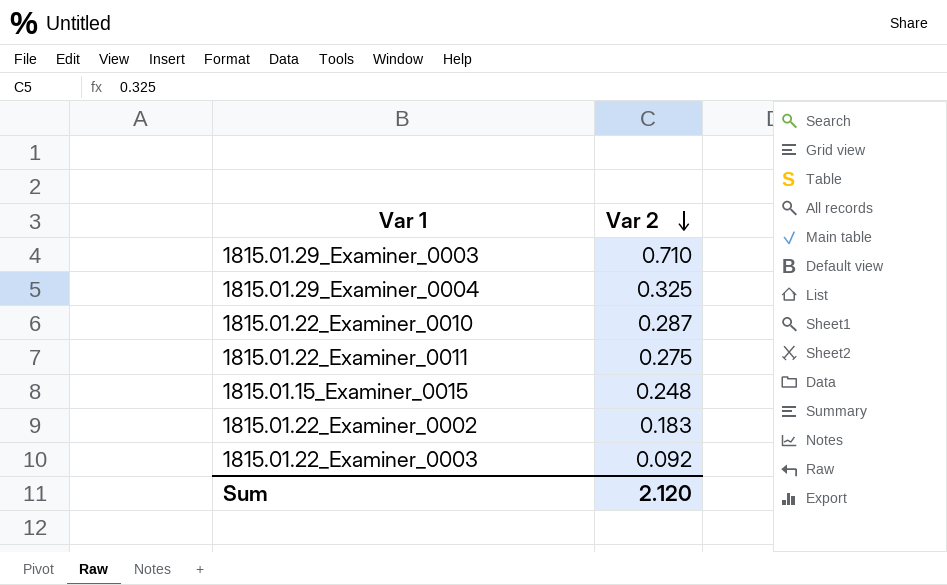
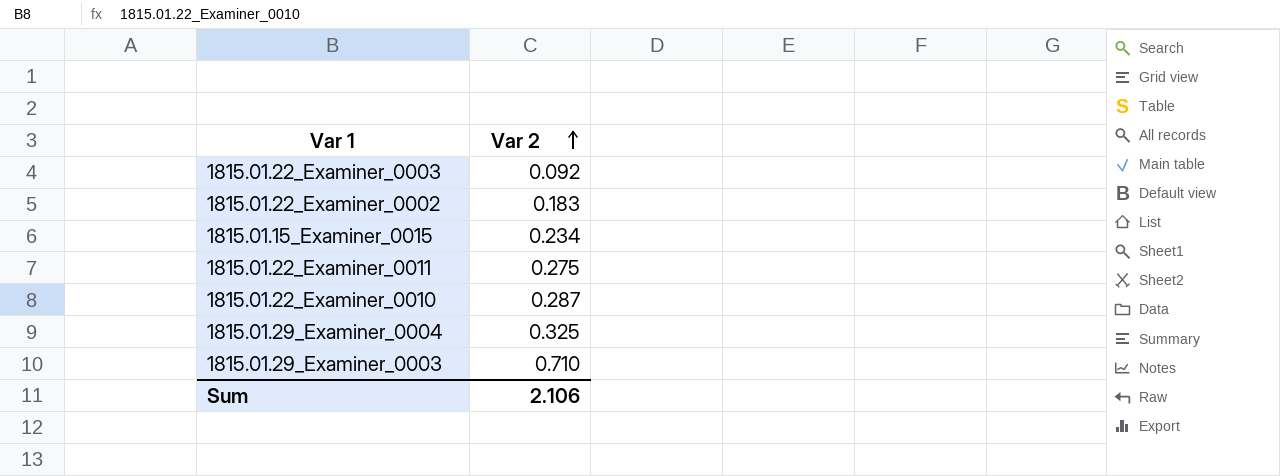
row order: Var 2 descending -> Var 2 ascending
1815.01.15_Examiner_0015 | Var 2: 0.248 -> 0.234
Sum | Var 2: 2.120 -> 2.106

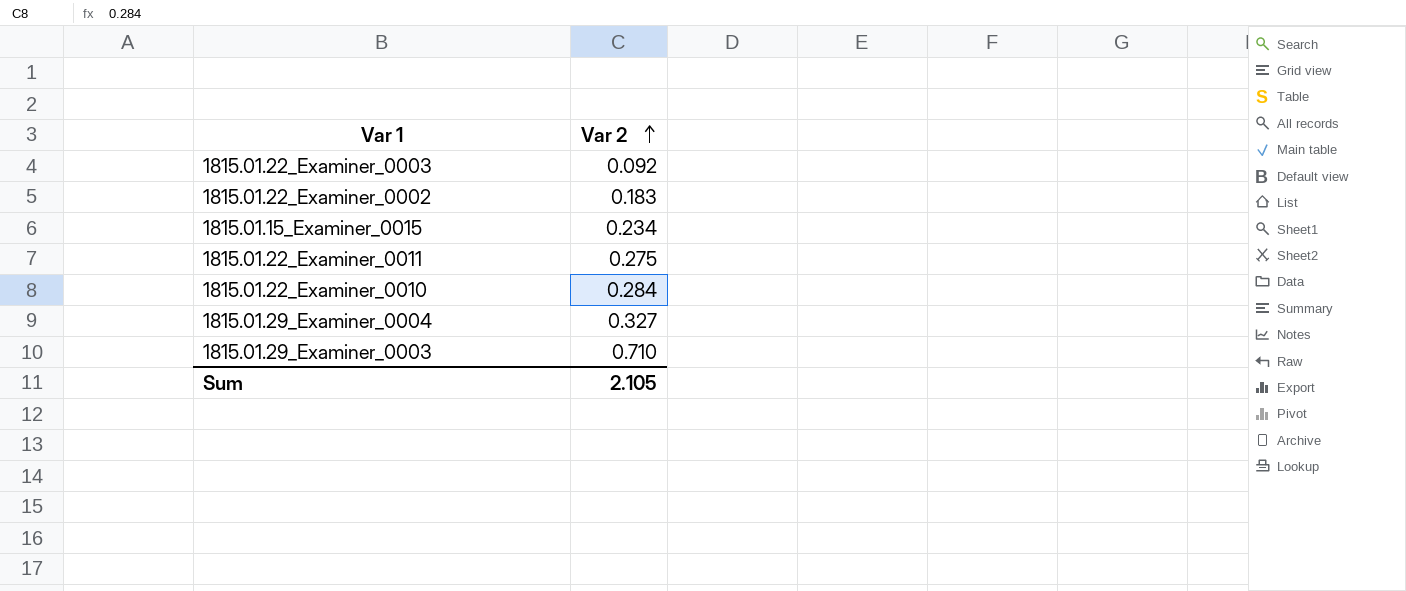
1815.01.22_Examiner_0010 | Var 2: 0.287 -> 0.284
1815.01.29_Examiner_0004 | Var 2: 0.325 -> 0.327
Sum | Var 2: 2.106 -> 2.105

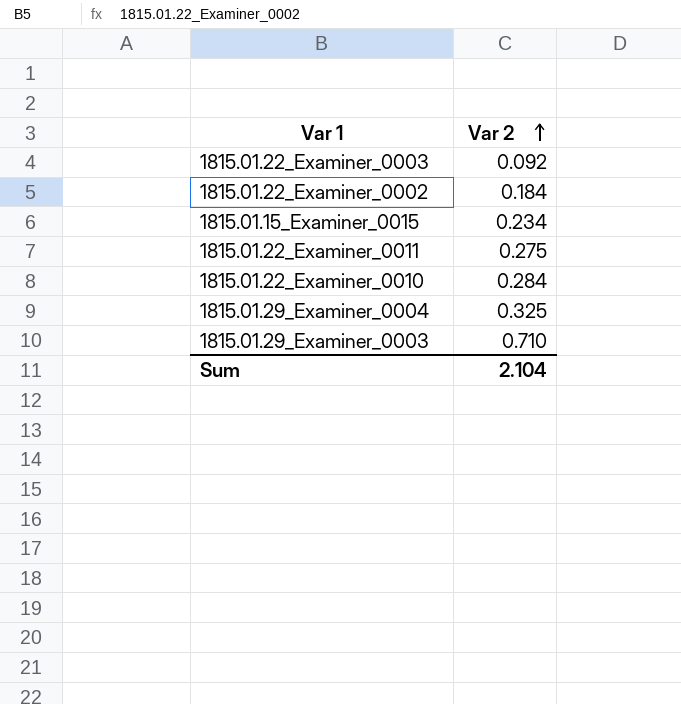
1815.01.22_Examiner_0002 | Var 2: 0.183 -> 0.184
1815.01.29_Examiner_0004 | Var 2: 0.327 -> 0.325
Sum | Var 2: 2.105 -> 2.104

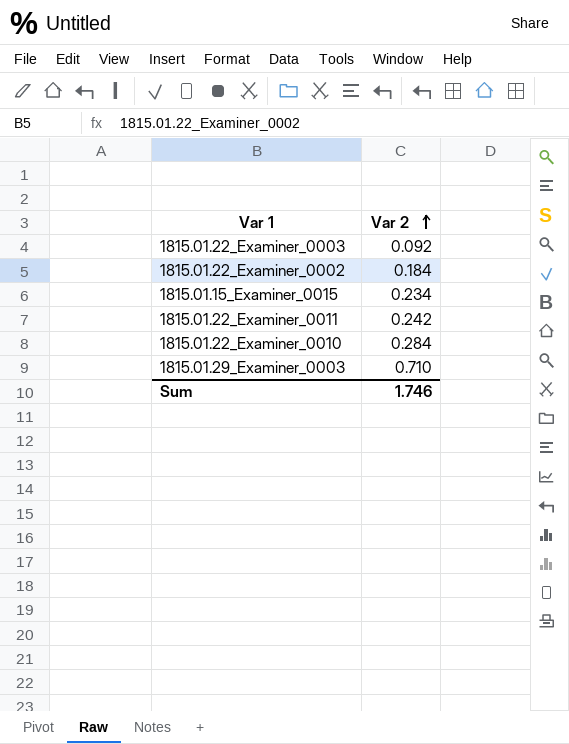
row 1815.01.29_Examiner_0004: 0.325 -> none
1815.01.22_Examiner_0011 | Var 2: 0.275 -> 0.242
Sum | Var 2: 2.104 -> 1.746

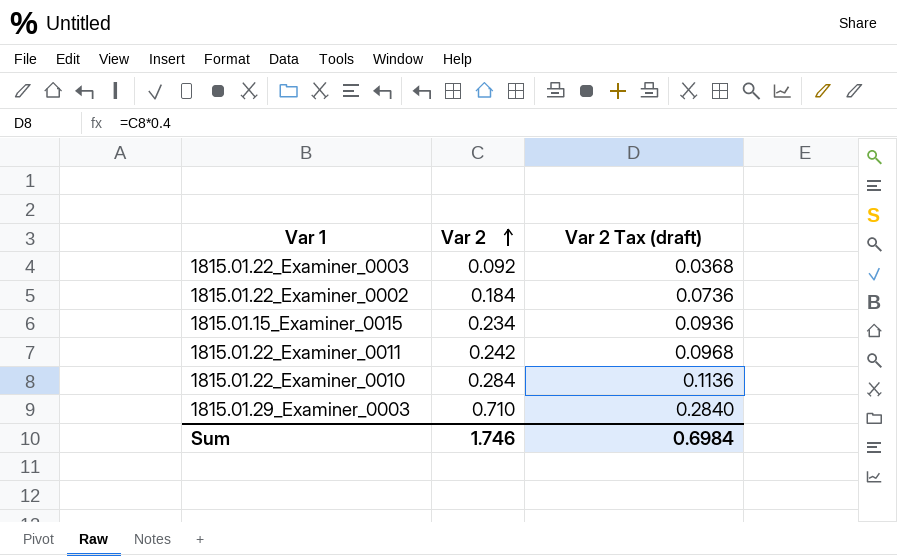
column Var 2 Tax (draft) | formula: none -> [Var 2] * 0.4

